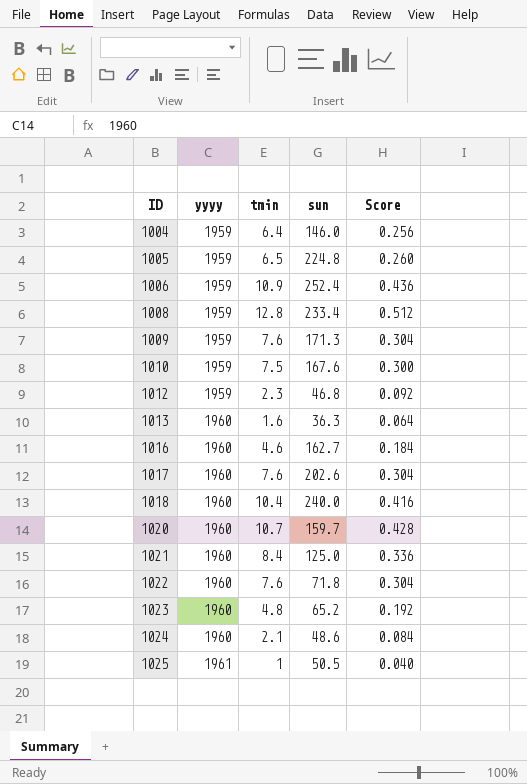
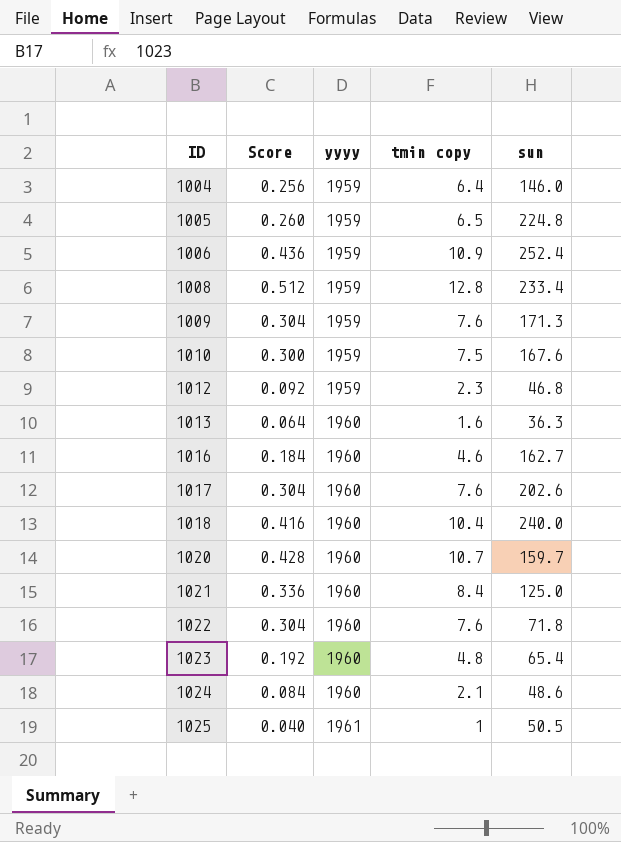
column Score | position: 5 -> 2
column name: tmin -> tmin copy
1023 | sun: 65.2 -> 65.4

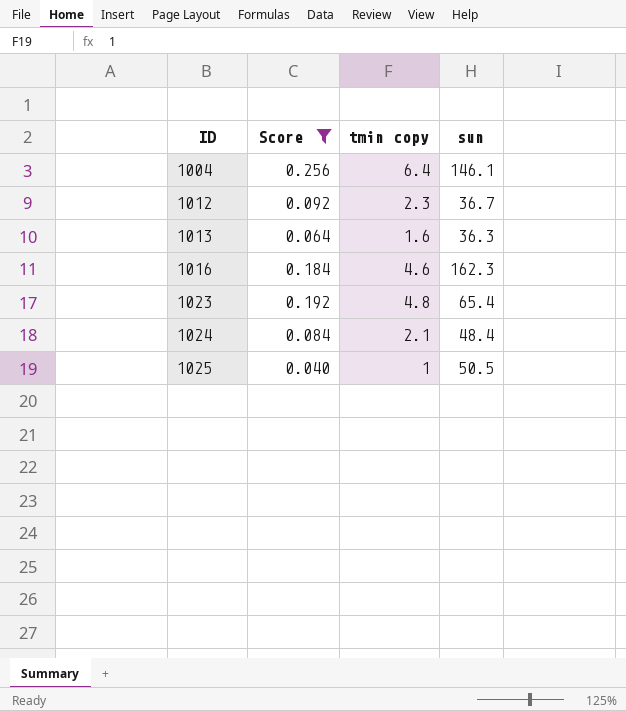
filter: none -> Score <= 0.256
column yyyy | position: 3 -> none
1004 | sun: 146.0 -> 146.1
1012 | sun: 46.8 -> 36.7
1016 | sun: 162.7 -> 162.3
1024 | sun: 48.6 -> 48.4

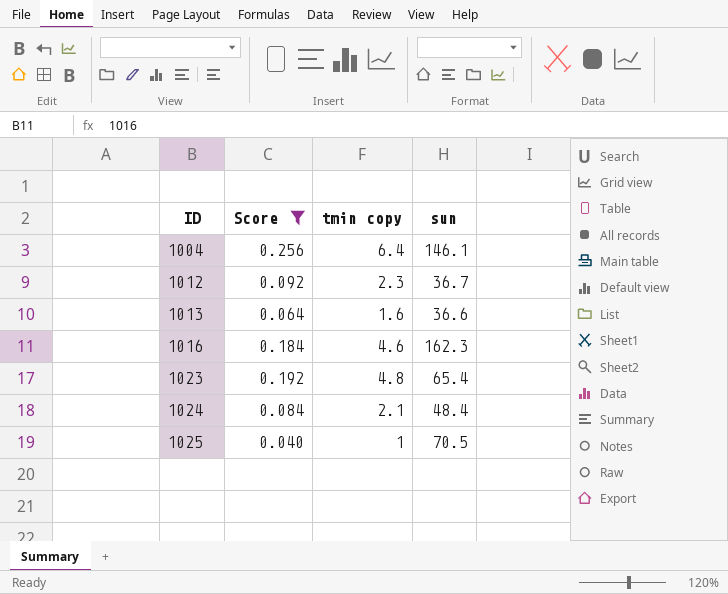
1013 | sun: 36.3 -> 36.6
1025 | sun: 50.5 -> 70.5

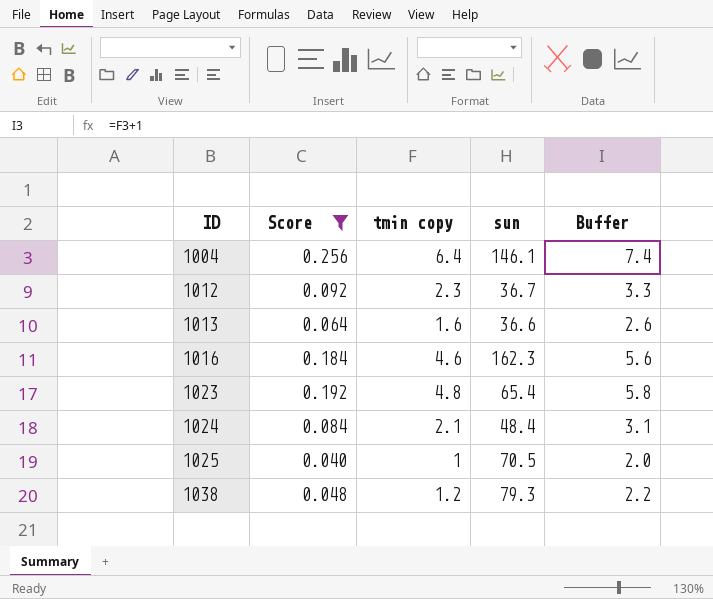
column Buffer | formula: none -> [tmin copy] + 1
row 1038: none -> 0.048 | 1.2 | 79.3 | 2.2

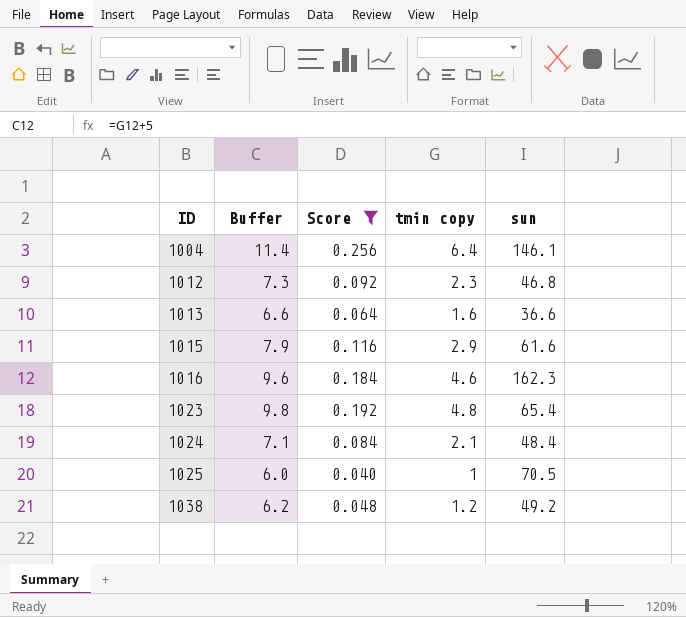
column Buffer | formula: [tmin copy] + 1 -> [tmin copy] + 5
column Buffer | position: 5 -> 2
1012 | sun: 36.7 -> 46.8
row 1015: none -> 7.9 | 0.116 | 2.9 | 61.6
1038 | sun: 79.3 -> 49.2

